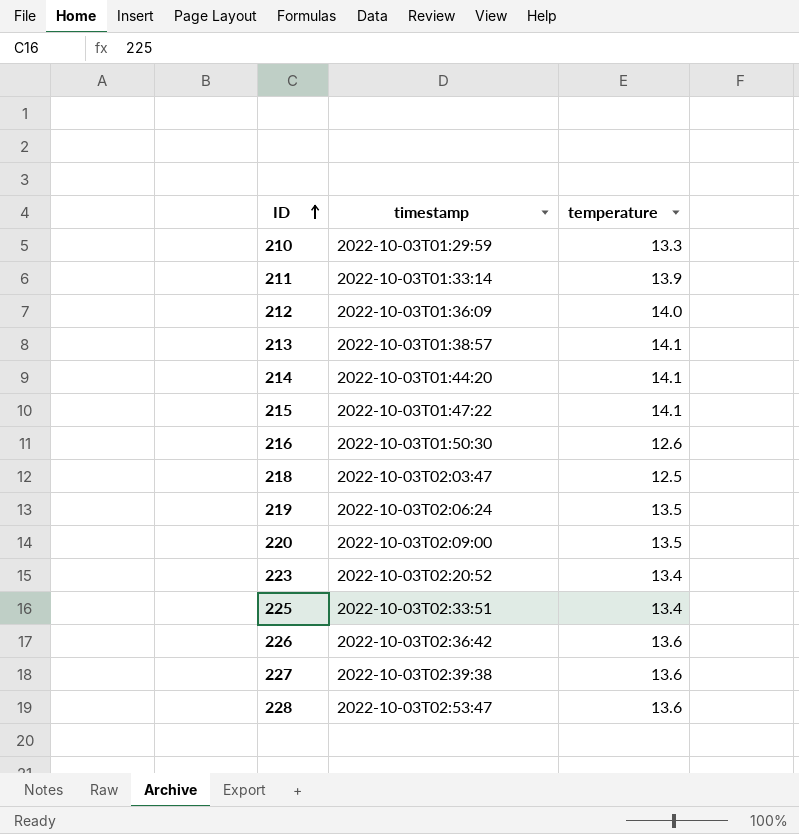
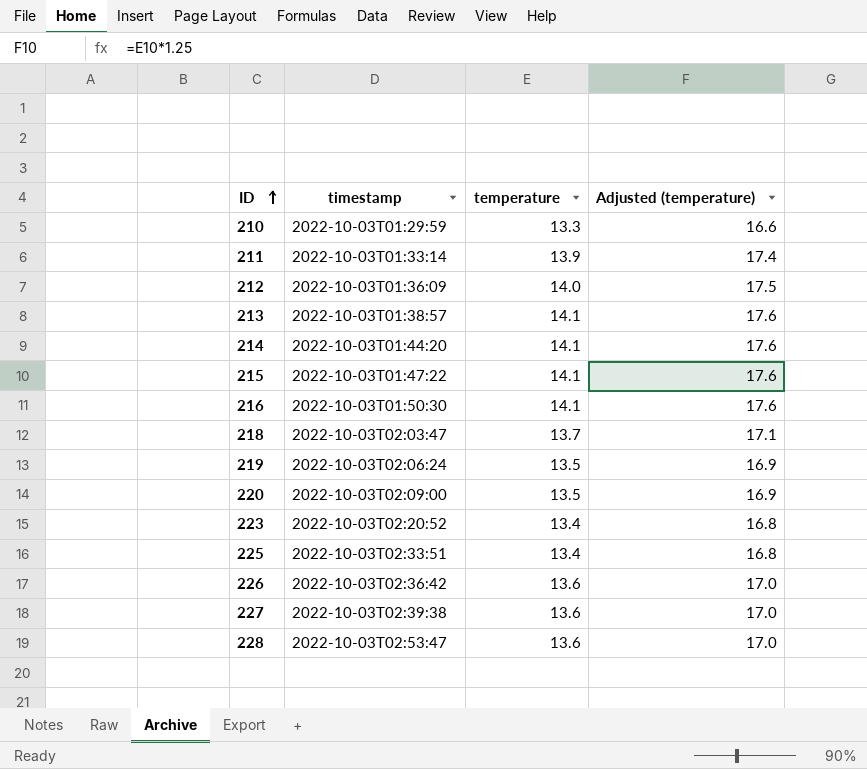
column Adjusted (temperature) | formula: none -> [temperature] * 1.25
216 | temperature: 12.6 -> 14.1
218 | temperature: 12.5 -> 13.7

